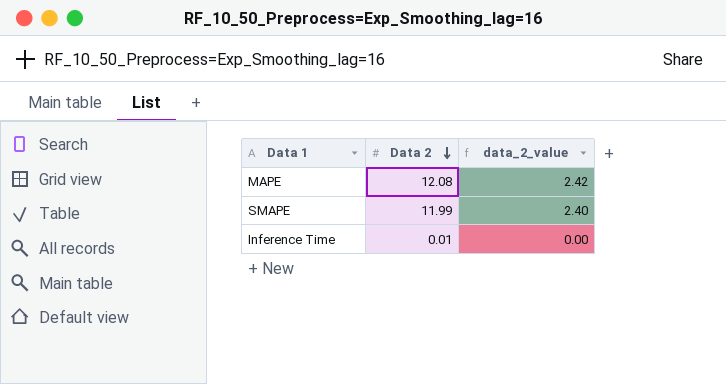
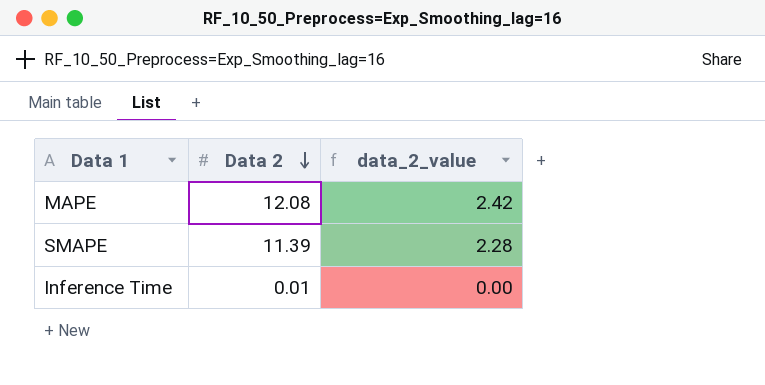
SMAPE | Data 2: 11.99 -> 11.39
SMAPE | data_2_value: 2.40 -> 2.28

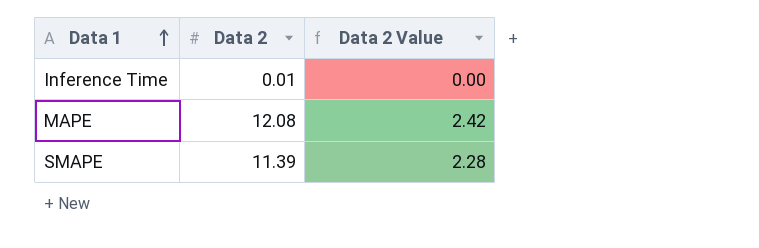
row order: Data 2 descending -> Data 1 ascending
column name: data_2_value -> Data 2 Value

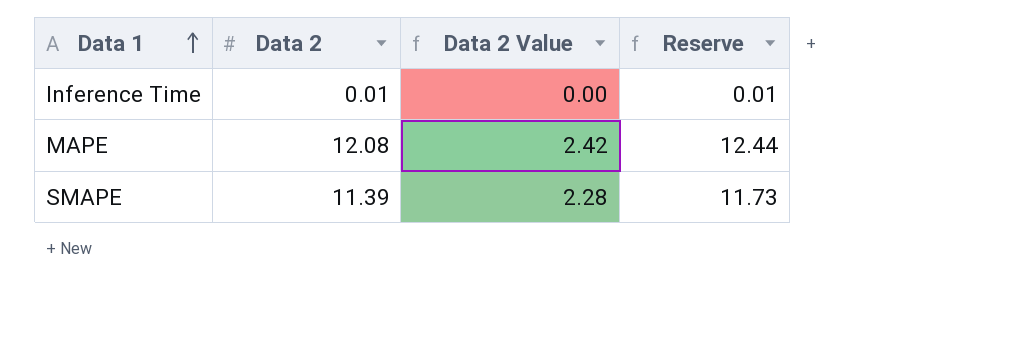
column Reserve | formula: none -> [Data 2] * 1.03

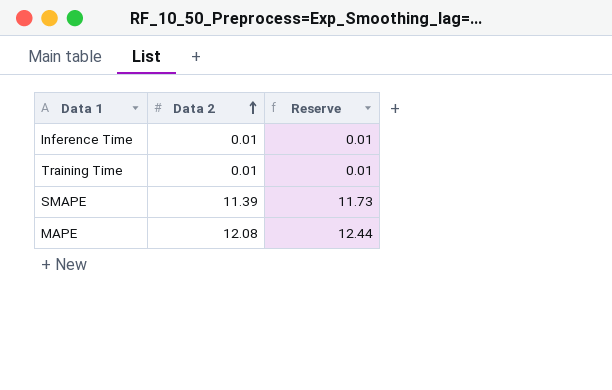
row order: Data 1 ascending -> Data 2 ascending
column Data 2 Value | formula: [Data 2] * 0.2 -> none
row Training Time: none -> 0.01 | 0.01

